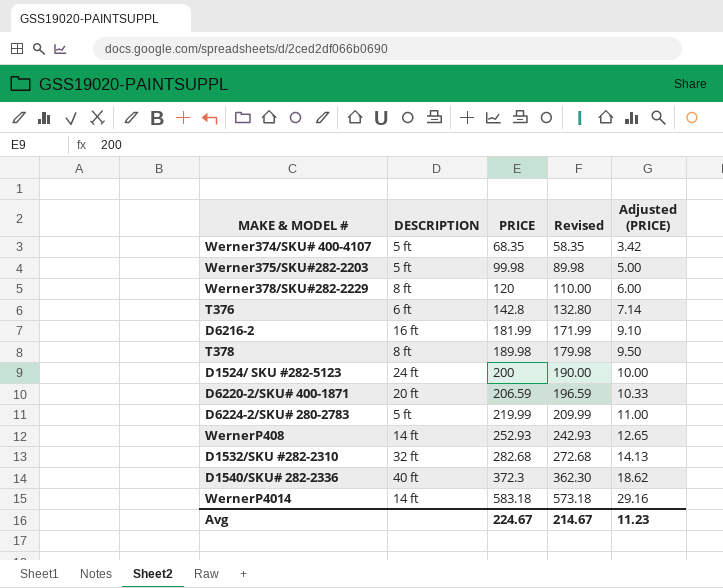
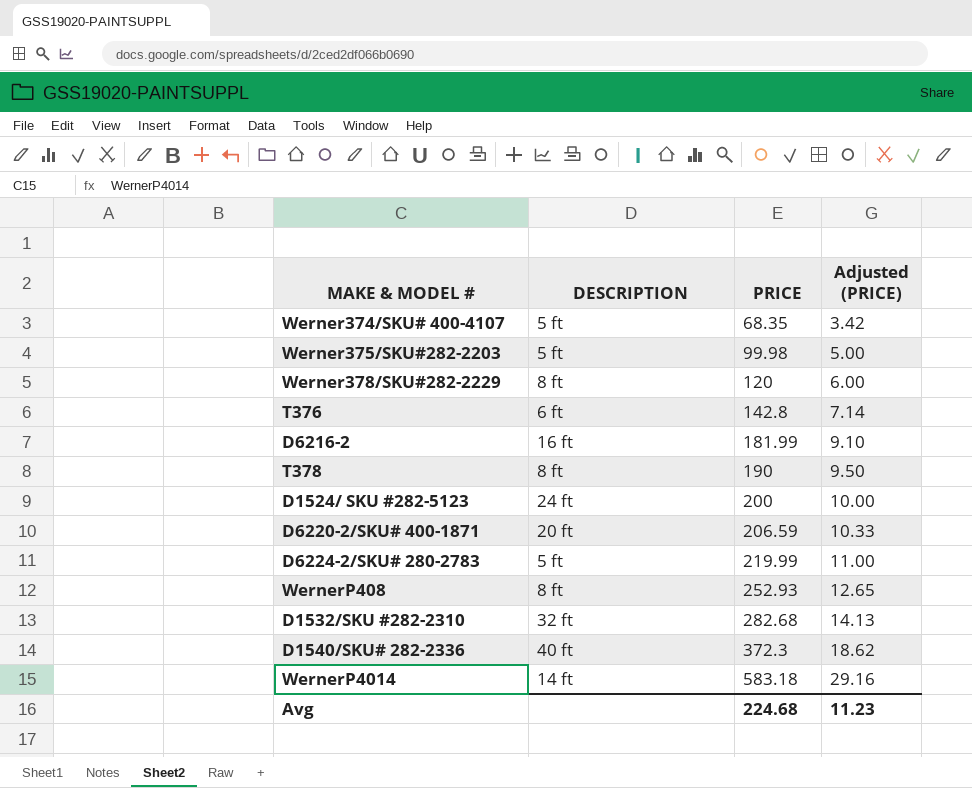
column Revised | formula: [PRICE] - 10 -> none
T378 | PRICE: 189.98 -> 190
WernerP408 | DESCRIPTION: 14 ft -> 8 ft
Avg | PRICE: 224.67 -> 224.68

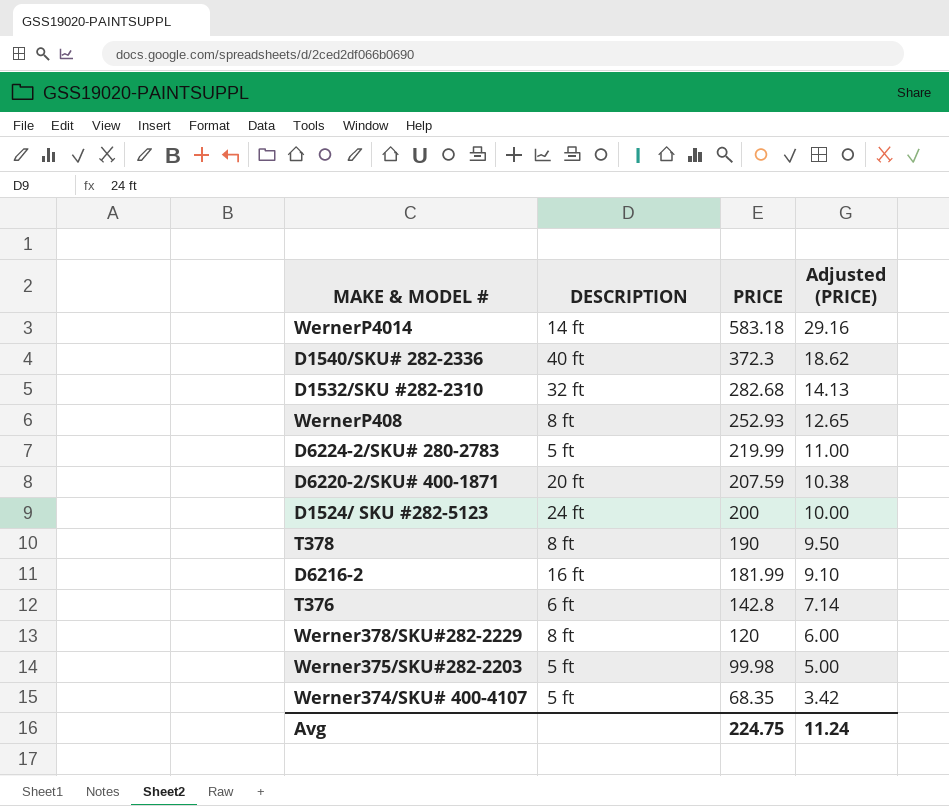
row order: PRICE ascending -> PRICE descending
D6220-2/SKU# 400-1871 | PRICE: 206.59 -> 207.59
D6220-2/SKU# 400-1871 | Adjusted (PRICE): 10.33 -> 10.38
Avg | PRICE: 224.68 -> 224.75
Avg | Adjusted (PRICE): 11.23 -> 11.24

